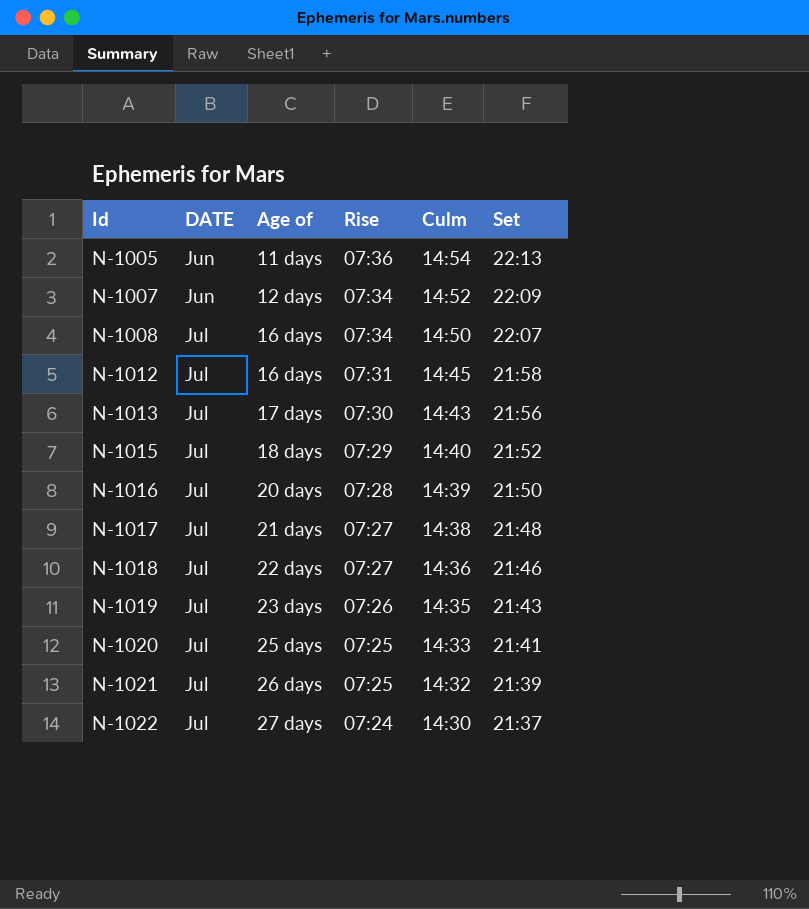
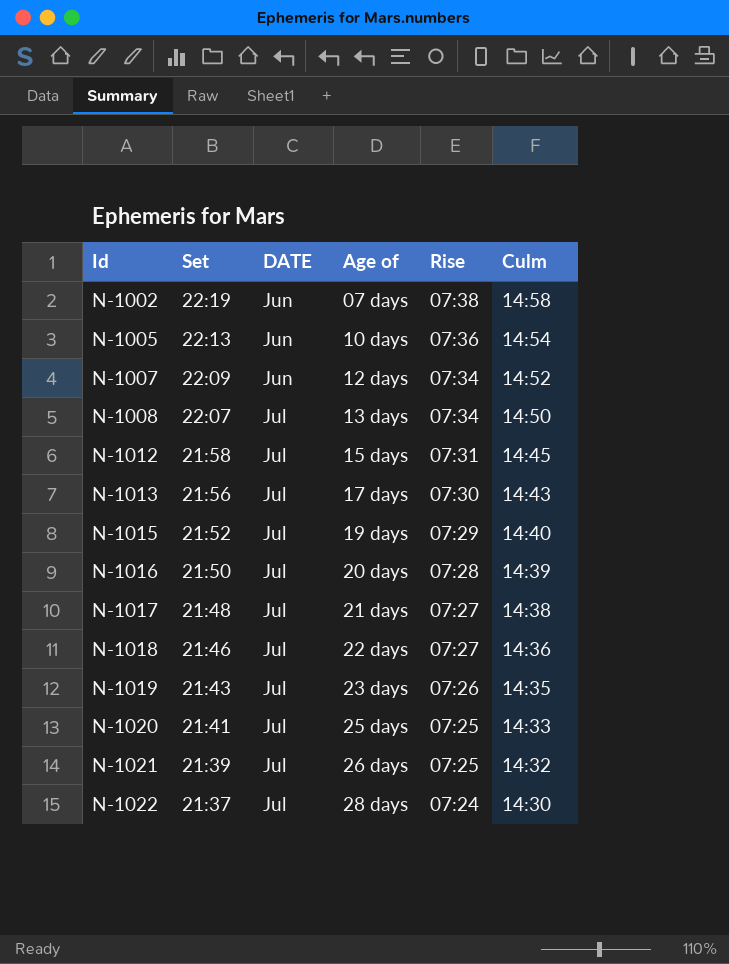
column Set | position: 6 -> 2
row N-1002: none -> 22:19 | Jun | 07 days | 07:38 | 14:58
N-1005 | Age of: 11 days -> 10 days
N-1008 | Age of: 16 days -> 13 days
N-1012 | Age of: 16 days -> 15 days
N-1015 | Age of: 18 days -> 19 days
N-1022 | Age of: 27 days -> 28 days

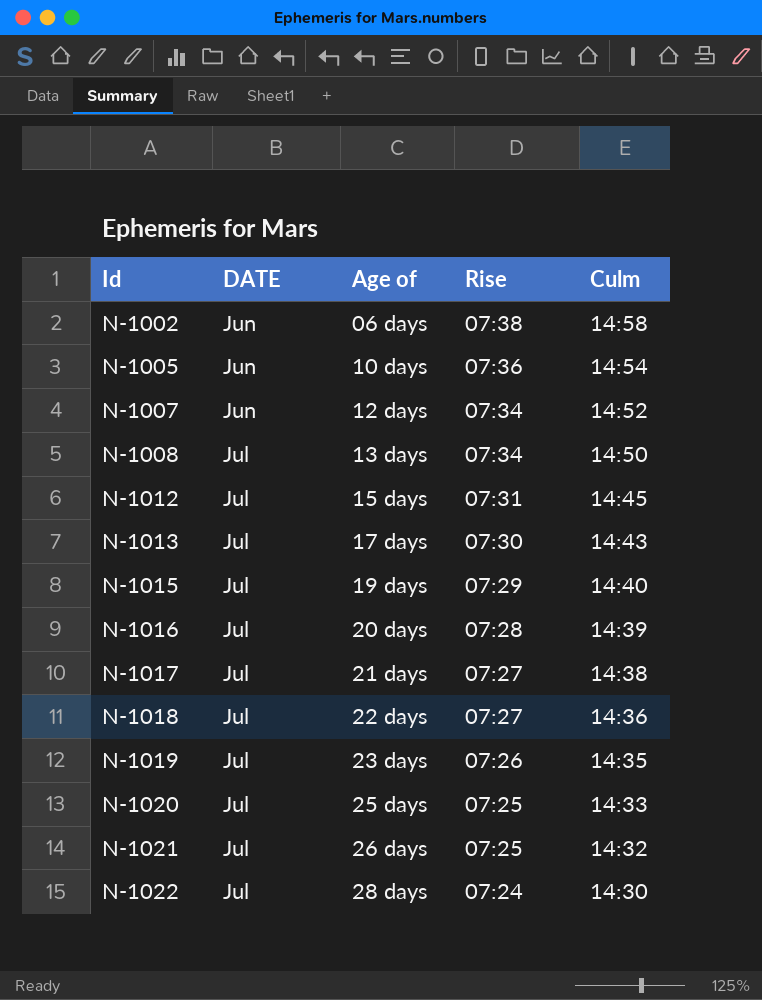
column Set | position: 2 -> none
N-1002 | Age of: 07 days -> 06 days

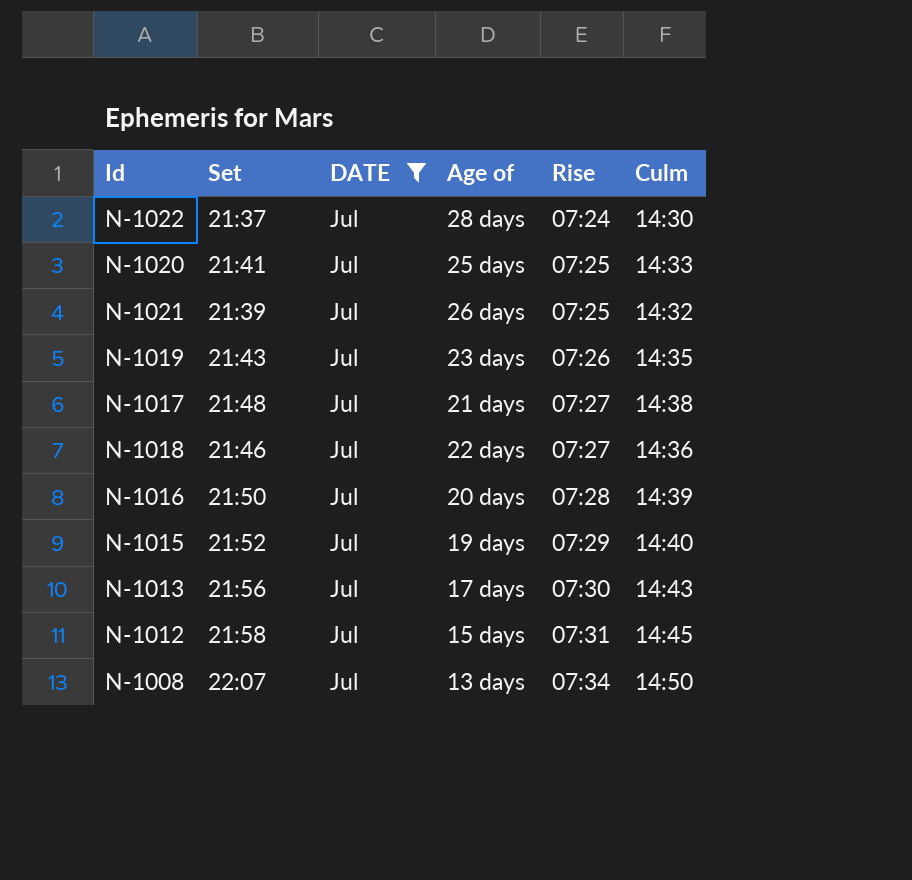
filter: none -> DATE = Jul
row order: Id ascending -> Rise ascending
column Set | position: none -> 2

